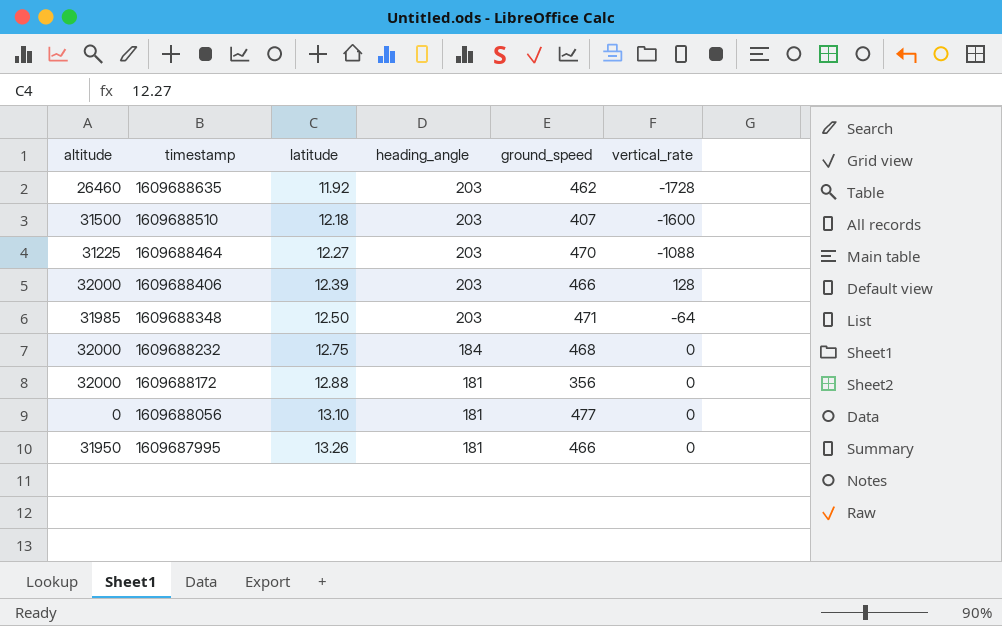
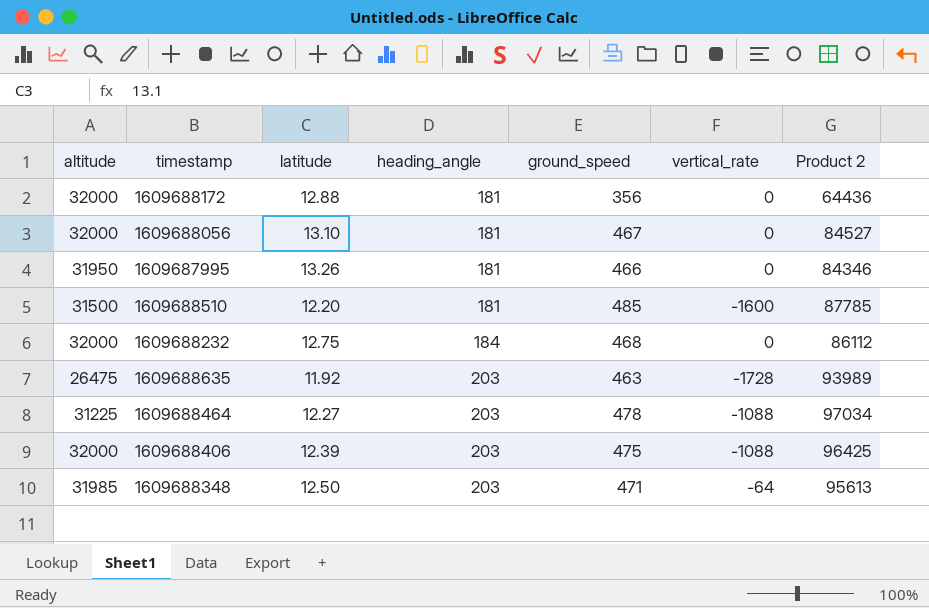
row order: timestamp descending -> heading_angle ascending
column Product 2 | formula: none -> [heading_angle] * [ground_speed]
1609688056 | altitude: 0 -> 32000
1609688056 | ground_speed: 477 -> 467
1609688510 | latitude: 12.18 -> 12.20
1609688510 | heading_angle: 203 -> 181
1609688510 | ground_speed: 407 -> 485
1609688635 | altitude: 26460 -> 26475
1609688635 | ground_speed: 462 -> 463
1609688464 | ground_speed: 470 -> 478
1609688406 | ground_speed: 466 -> 475
1609688406 | vertical_rate: 128 -> -1088

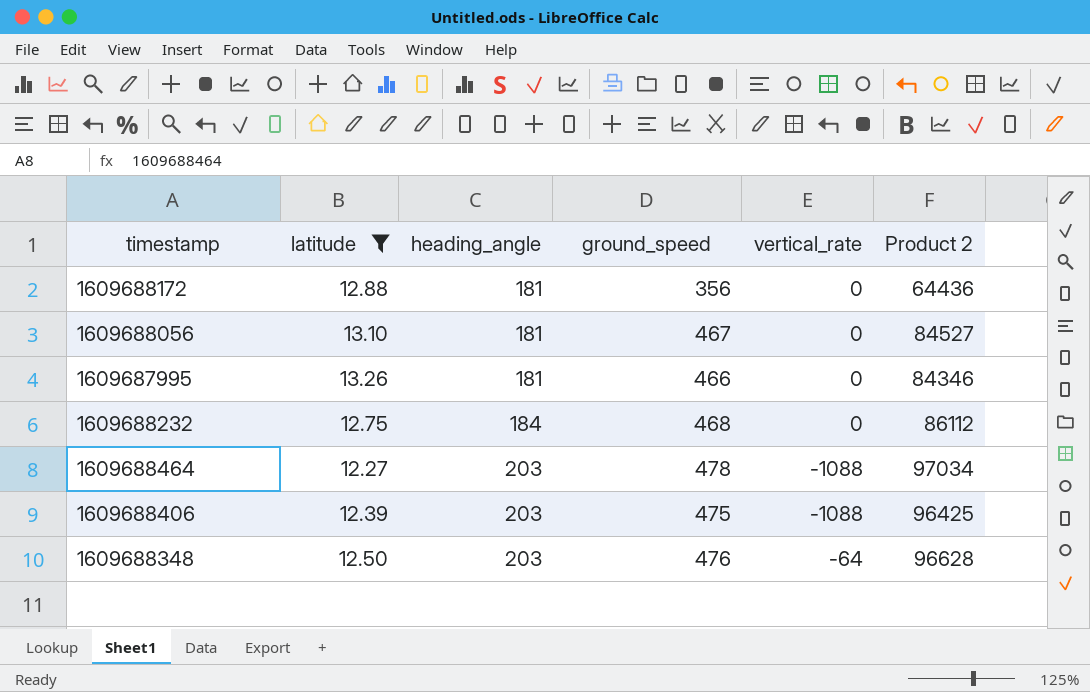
filter: none -> latitude >= 12.27
column altitude | position: 1 -> none
1609688348 | ground_speed: 471 -> 476
1609688348 | Product 2: 95613 -> 96628

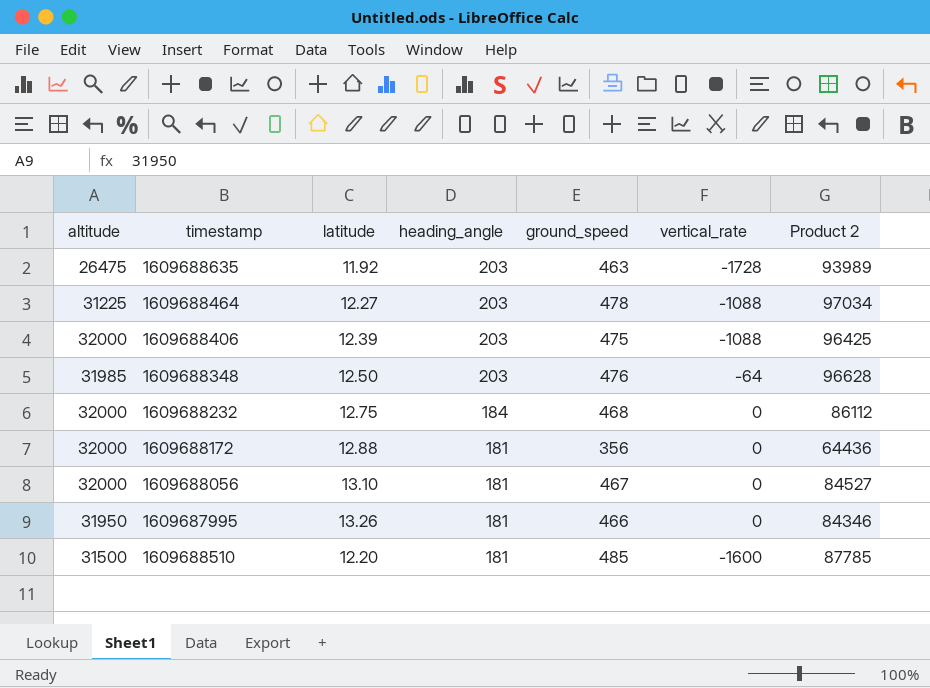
filter: latitude >= 12.27 -> none
row order: heading_angle ascending -> heading_angle descending
column altitude | position: none -> 1

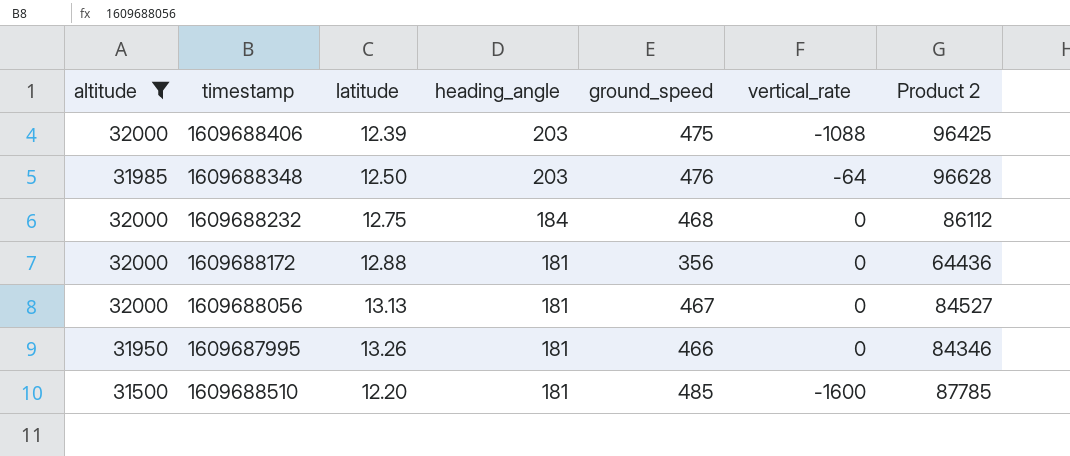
filter: none -> altitude >= 31500
1609688056 | latitude: 13.10 -> 13.13

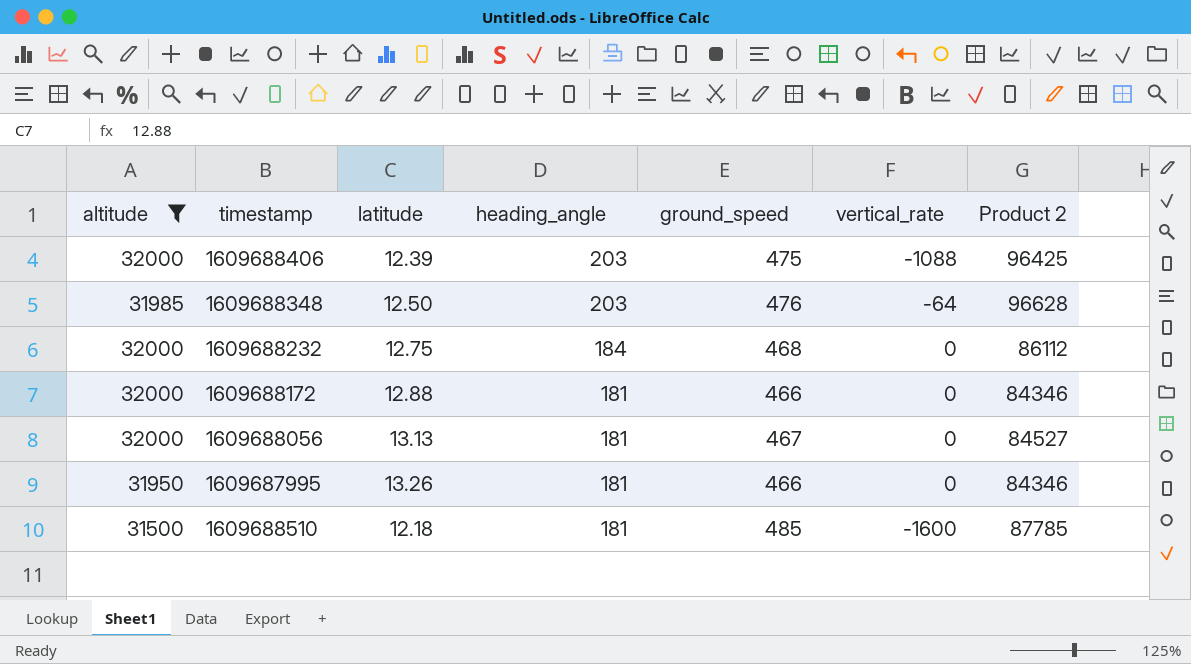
1609688172 | ground_speed: 356 -> 466
1609688172 | Product 2: 64436 -> 84346
1609688510 | latitude: 12.20 -> 12.18

